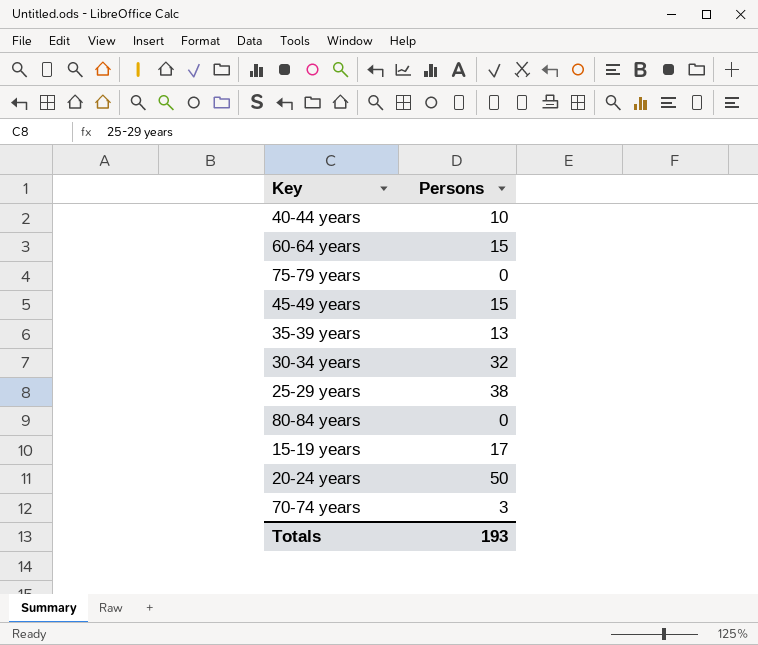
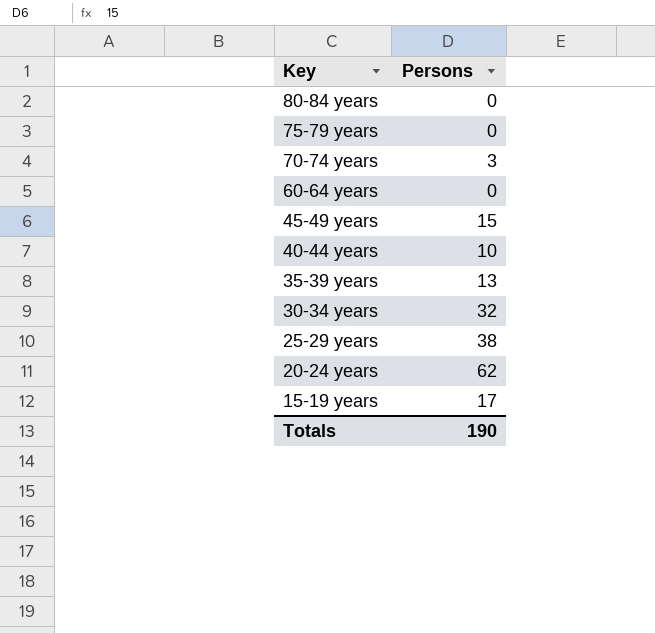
row order: none -> Key descending
60-64 years | Persons: 15 -> 0
20-24 years | Persons: 50 -> 62
Totals | Persons: 193 -> 190

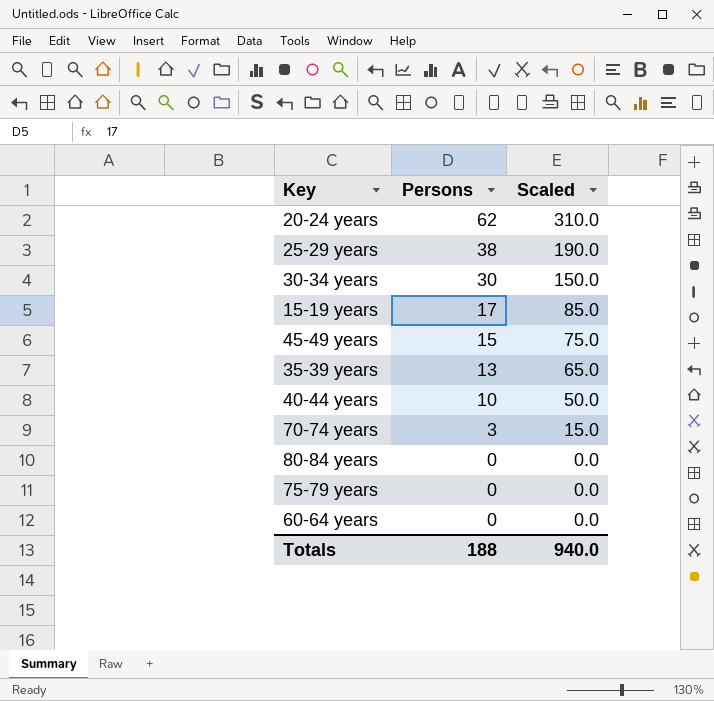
row order: Key descending -> Persons descending
column Scaled | formula: none -> [Persons] * 5
30-34 years | Persons: 32 -> 30
Totals | Persons: 190 -> 188

